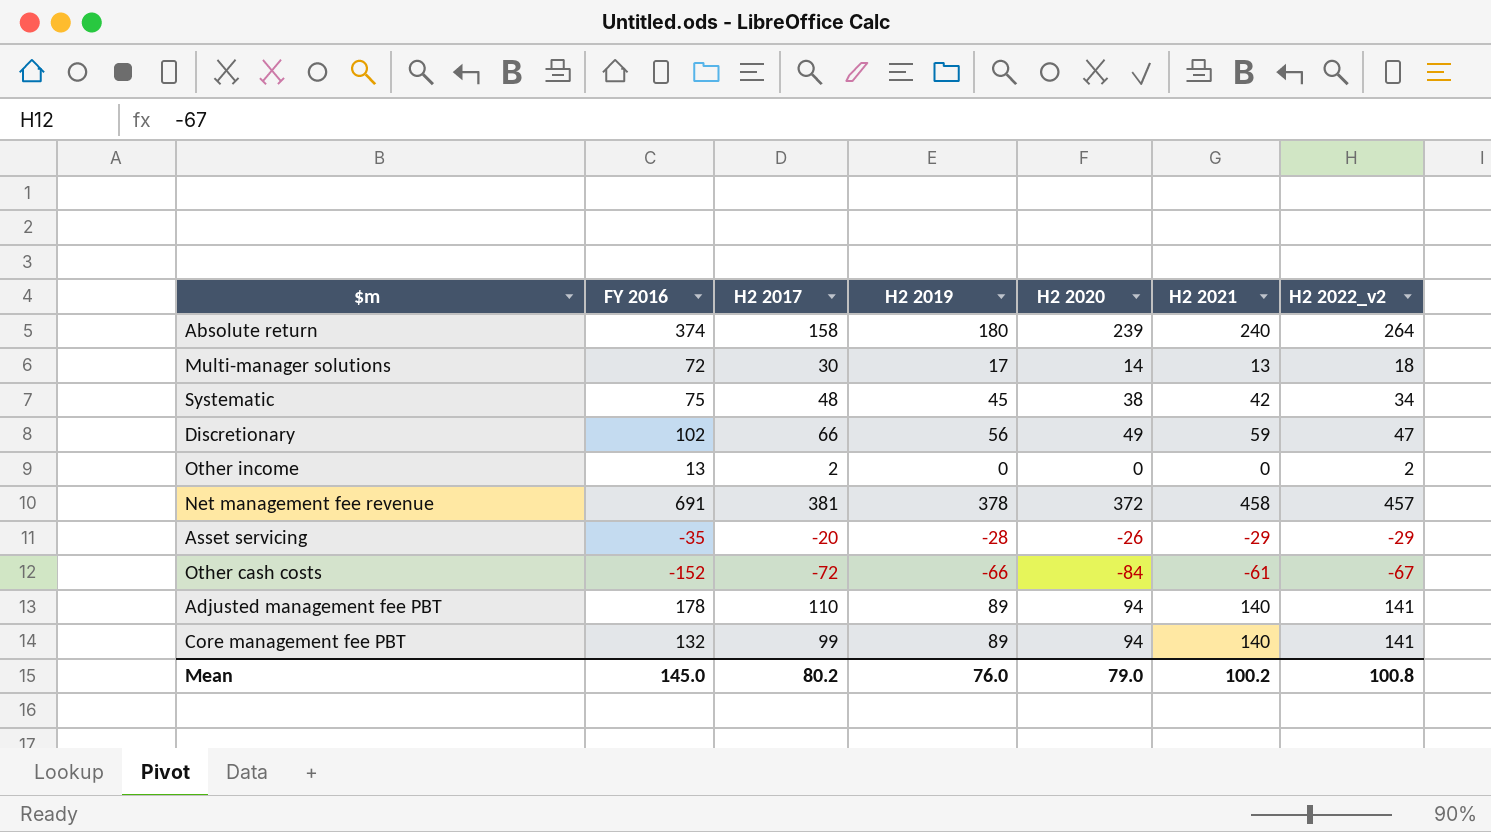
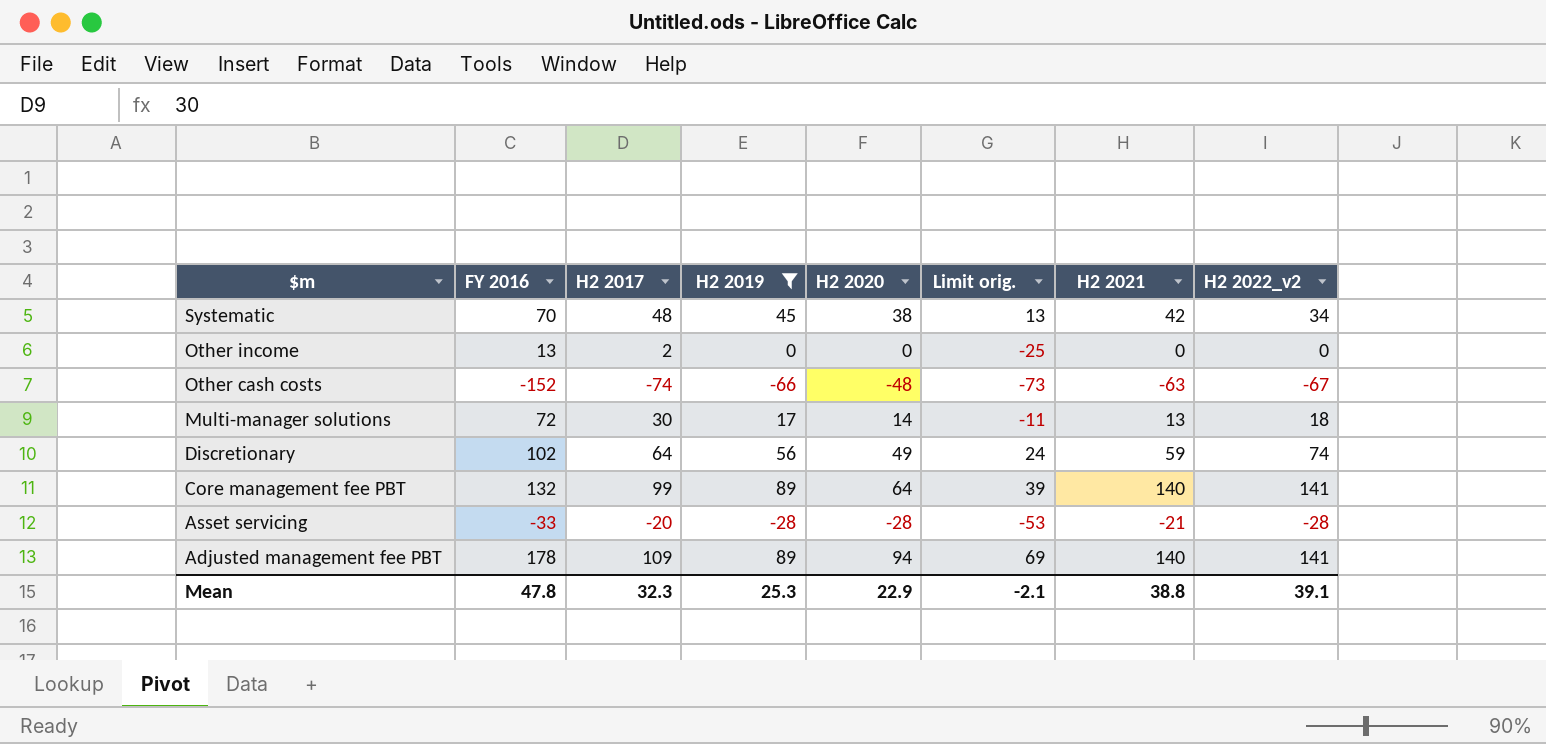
filter: none -> H2 2019 <= 89
row order: none -> $m descending
column Limit orig. | formula: none -> [H2 2020] - 25
Systematic | FY 2016: 75 -> 70
Other income | H2 2022_v2: 2 -> 0
Other cash costs | H2 2017: -72 -> -74
Other cash costs | H2 2020: -84 -> -48
Other cash costs | H2 2021: -61 -> -63
Discretionary | H2 2017: 66 -> 64
Discretionary | H2 2022_v2: 47 -> 74
Core management fee PBT | H2 2020: 94 -> 64
Asset servicing | FY 2016: -35 -> -33
Asset servicing | H2 2020: -26 -> -28
Asset servicing | H2 2021: -29 -> -21
Asset servicing | H2 2022_v2: -29 -> -28
Adjusted management fee PBT | H2 2017: 110 -> 109
Mean | FY 2016: 145.0 -> 47.8
Mean | H2 2017: 80.2 -> 32.3
Mean | H2 2019: 76.0 -> 25.3
Mean | H2 2020: 79.0 -> 22.9
Mean | H2 2021: 100.2 -> 38.8
Mean | H2 2022_v2: 100.8 -> 39.1

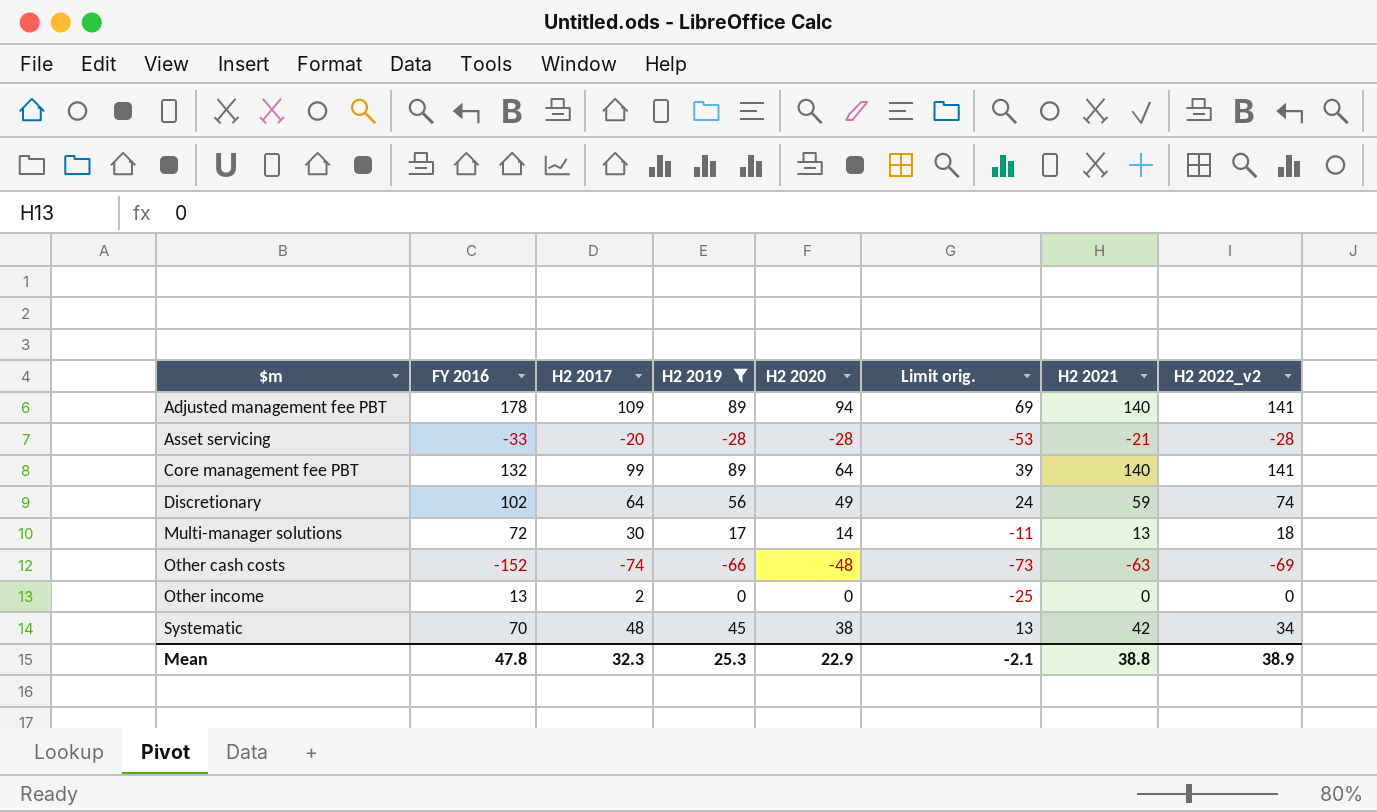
row order: $m descending -> $m ascending
Other cash costs | H2 2022_v2: -67 -> -69
Mean | H2 2022_v2: 39.1 -> 38.9

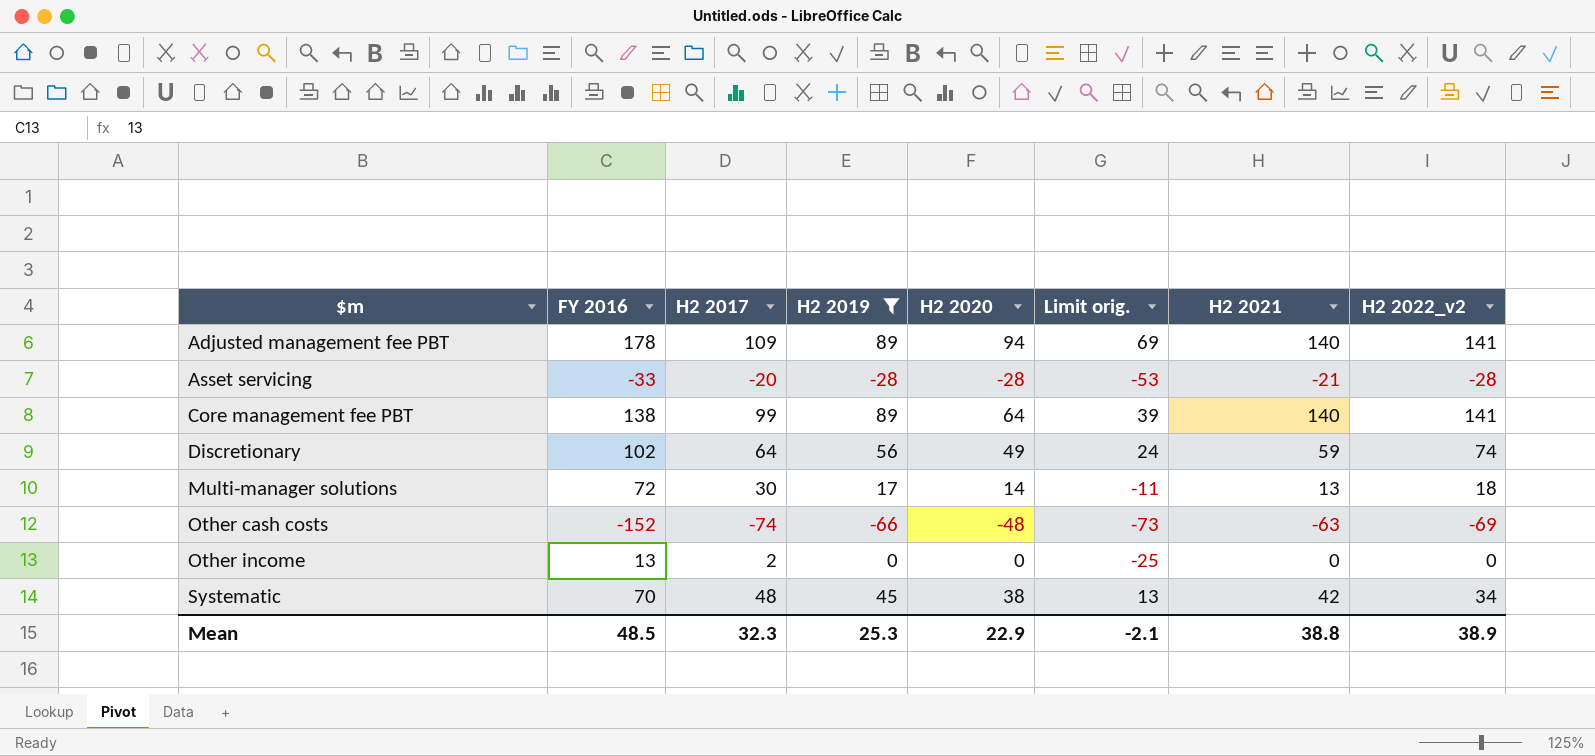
Core management fee PBT | FY 2016: 132 -> 138
Mean | FY 2016: 47.8 -> 48.5

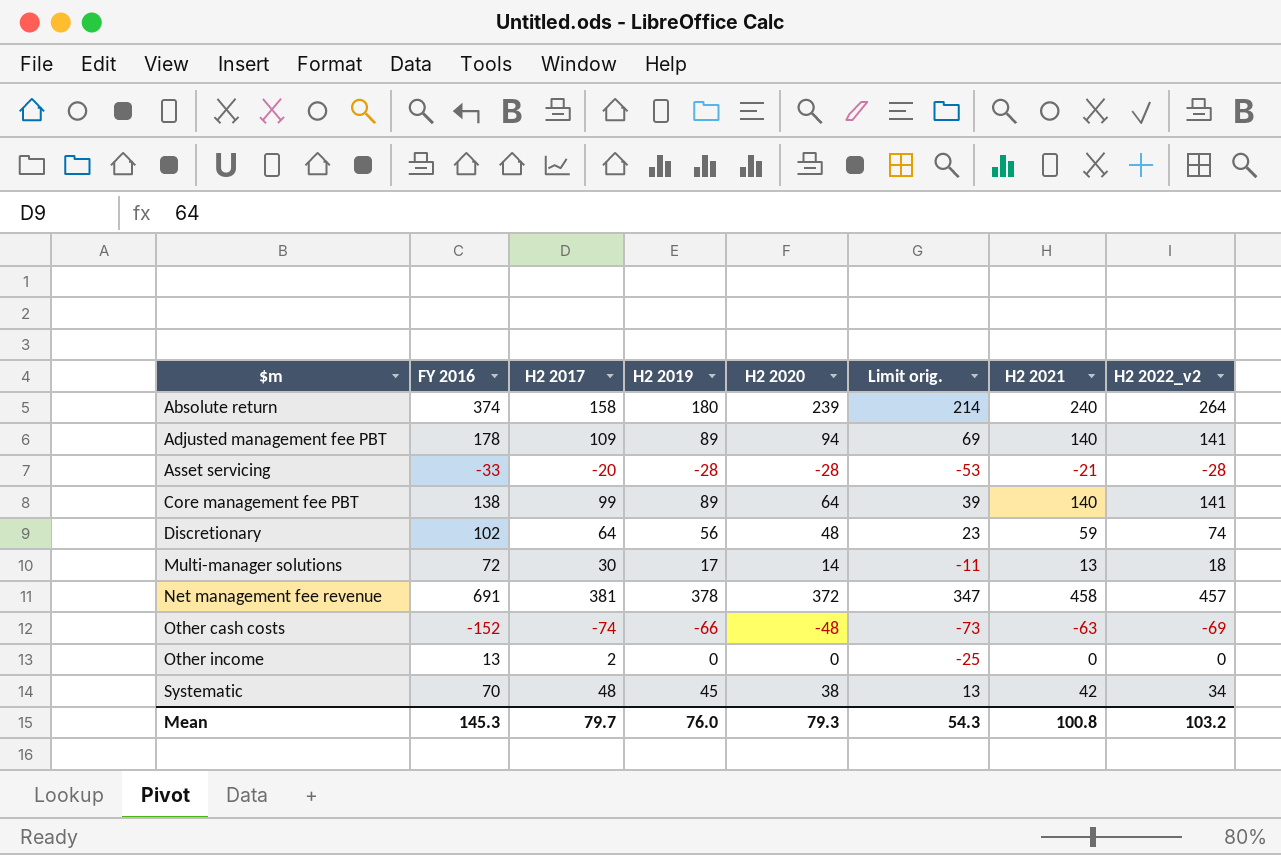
filter: H2 2019 <= 89 -> none
Discretionary | H2 2020: 49 -> 48
Discretionary | Limit orig.: 24 -> 23
Mean | FY 2016: 48.5 -> 145.3
Mean | H2 2017: 32.3 -> 79.7
Mean | H2 2019: 25.3 -> 76.0
Mean | H2 2020: 22.9 -> 79.3
Mean | Limit orig.: -2.1 -> 54.3
Mean | H2 2021: 38.8 -> 100.8
Mean | H2 2022_v2: 38.9 -> 103.2

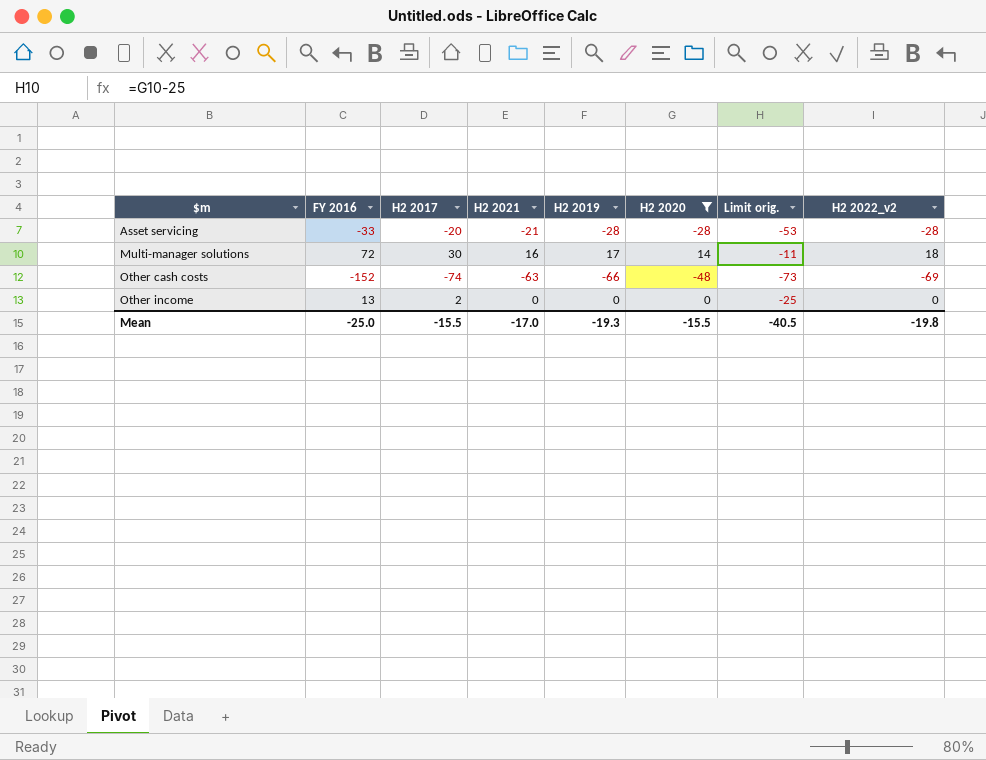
filter: none -> H2 2020 <= 14
column H2 2021 | position: 7 -> 4
Multi-manager solutions | H2 2021: 13 -> 16
Mean | FY 2016: 145.3 -> -25.0
Mean | H2 2017: 79.7 -> -15.5
Mean | H2 2021: 100.8 -> -17.0
Mean | H2 2019: 76.0 -> -19.3
Mean | H2 2020: 79.3 -> -15.5
Mean | Limit orig.: 54.3 -> -40.5
Mean | H2 2022_v2: 103.2 -> -19.8

